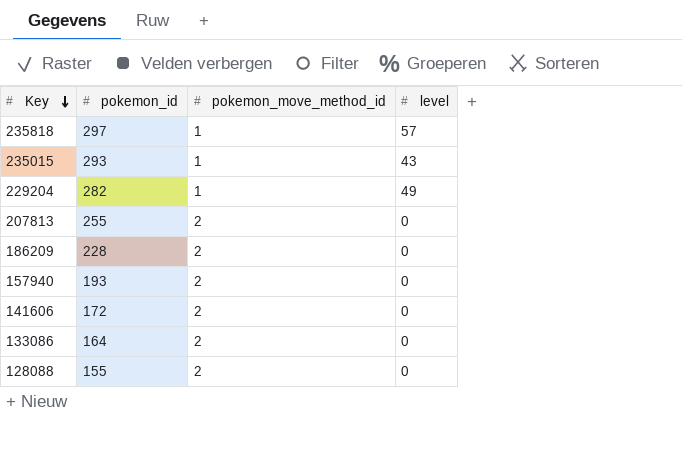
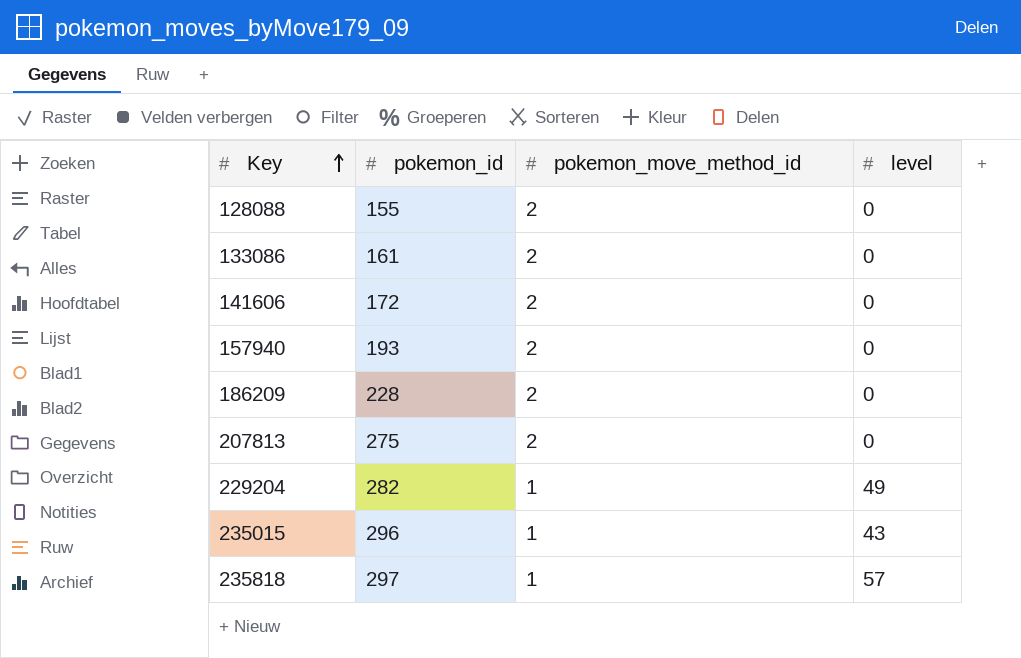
row order: Key descending -> Key ascending
133086 | pokemon_id: 164 -> 161
207813 | pokemon_id: 255 -> 275
235015 | pokemon_id: 293 -> 296

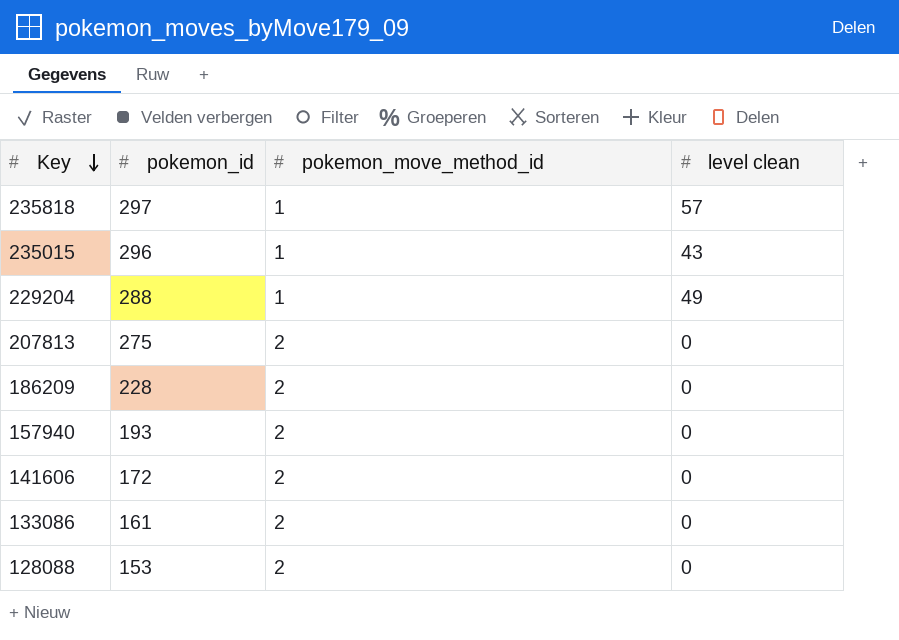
row order: Key ascending -> Key descending
column name: level -> level clean
229204 | pokemon_id: 282 -> 288
128088 | pokemon_id: 155 -> 153

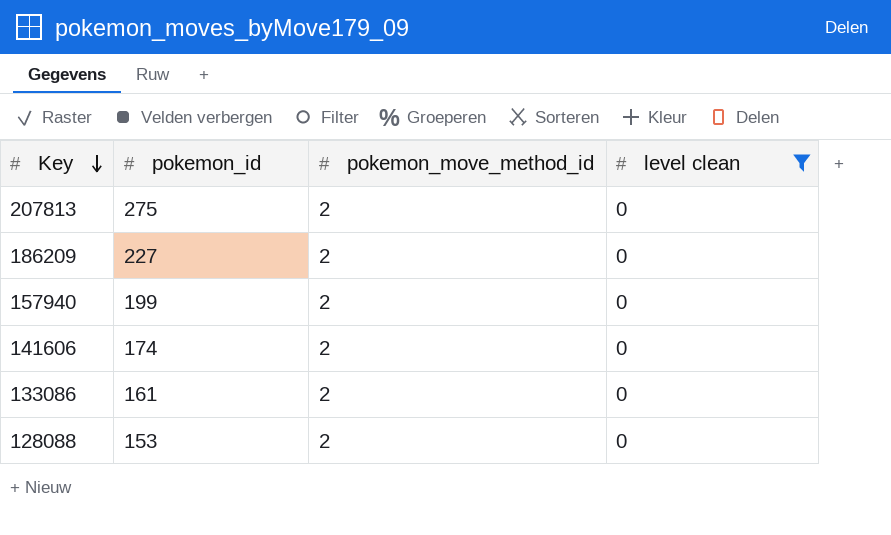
filter: none -> level clean = 0
186209 | pokemon_id: 228 -> 227
157940 | pokemon_id: 193 -> 199
141606 | pokemon_id: 172 -> 174

